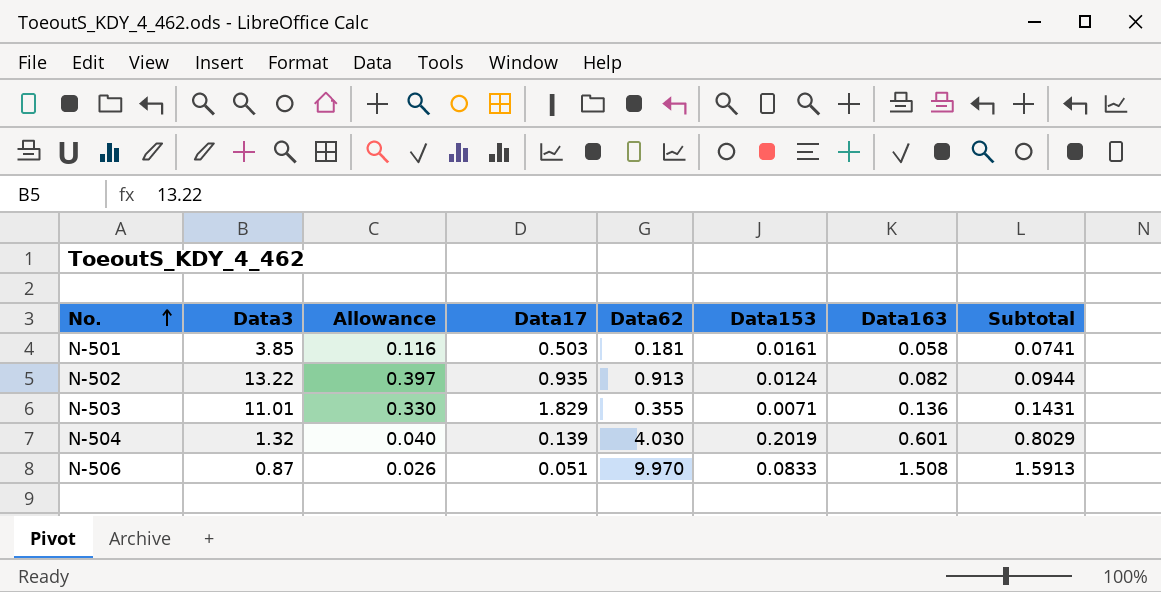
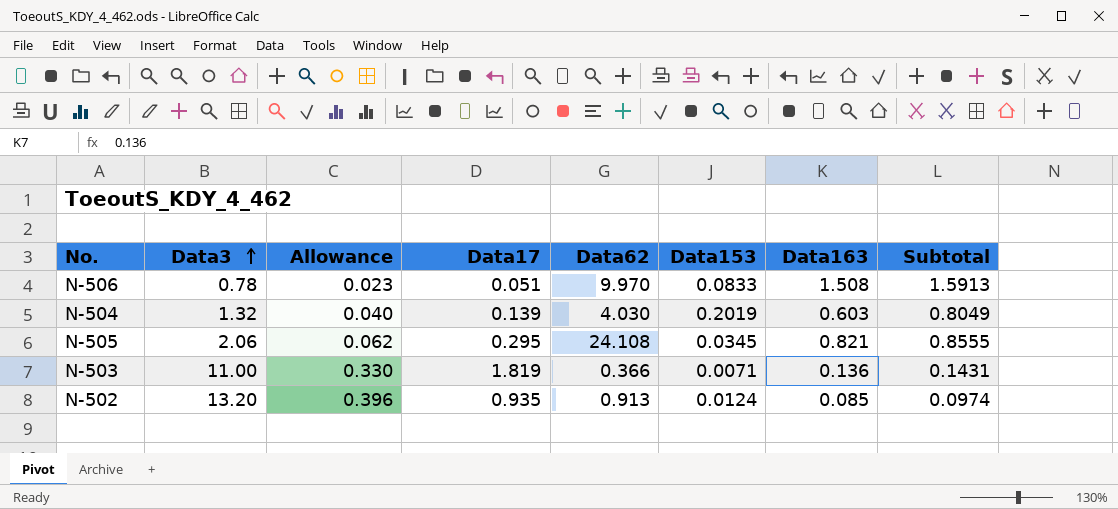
row order: No. ascending -> Data3 ascending
row N-501: 3.85 | 0.116 | 0.503 | 0.181 | 0.0161 | 0.058 | 0.0741 -> none
N-506 | Data3: 0.87 -> 0.78
N-506 | Allowance: 0.026 -> 0.023
N-504 | Data163: 0.601 -> 0.603
N-504 | Subtotal: 0.8029 -> 0.8049
row N-505: none -> 2.06 | 0.062 | 0.295 | 24.108 | 0.0345 | 0.821 | 0.8555
N-503 | Data3: 11.01 -> 11.00
N-503 | Data17: 1.829 -> 1.819
N-503 | Data62: 0.355 -> 0.366
N-502 | Data3: 13.22 -> 13.20
N-502 | Allowance: 0.397 -> 0.396
N-502 | Data163: 0.082 -> 0.085
N-502 | Subtotal: 0.0944 -> 0.0974

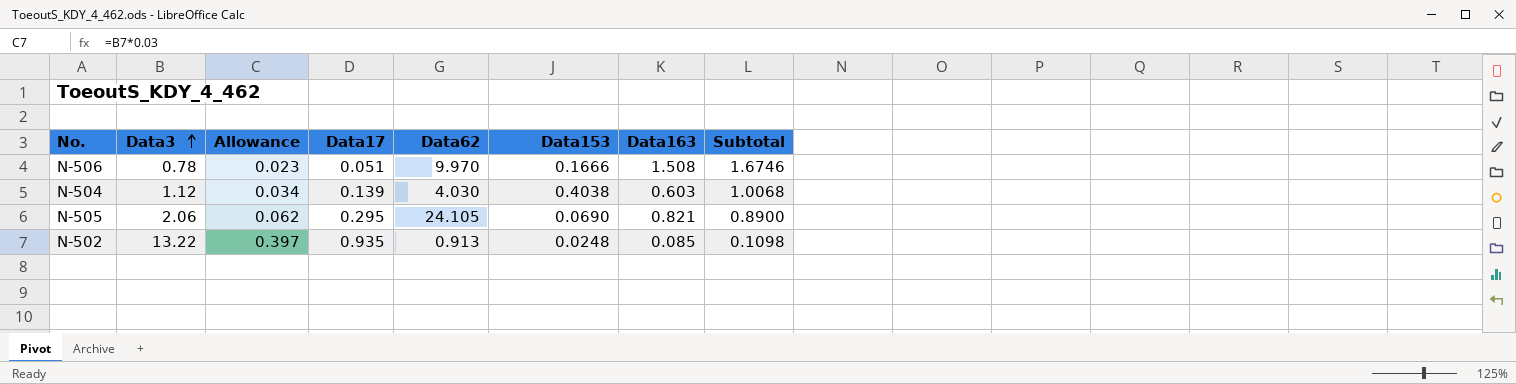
row N-503: 11.00 | 0.330 | 1.819 | 0.366 | 0.0071 | 0.136 | 0.1431 -> none
N-506 | Data153: 0.0833 -> 0.1666
N-506 | Subtotal: 1.5913 -> 1.6746
N-504 | Data3: 1.32 -> 1.12
N-504 | Allowance: 0.040 -> 0.034
N-504 | Data153: 0.2019 -> 0.4038
N-504 | Subtotal: 0.8049 -> 1.0068
N-505 | Data62: 24.108 -> 24.105
N-505 | Data153: 0.0345 -> 0.0690
N-505 | Subtotal: 0.8555 -> 0.8900
N-502 | Data3: 13.20 -> 13.22
N-502 | Allowance: 0.396 -> 0.397
N-502 | Data153: 0.0124 -> 0.0248
N-502 | Subtotal: 0.0974 -> 0.1098

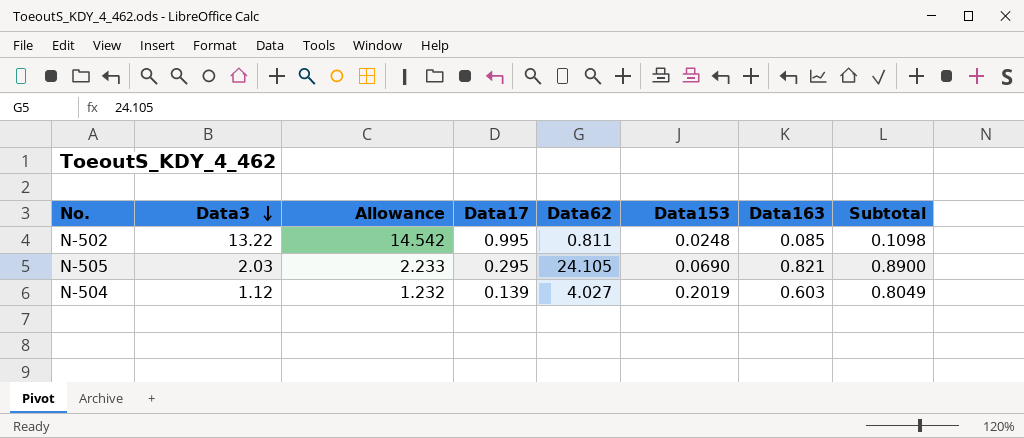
row order: Data3 ascending -> Data3 descending
column Allowance | formula: [Data3] * 0.03 -> [Data3] * 1.1
row N-506: 0.78 | 0.023 | 0.051 | 9.970 | 0.1666 | 1.508 | 1.6746 -> none
N-502 | Data17: 0.935 -> 0.995
N-502 | Data62: 0.913 -> 0.811
N-505 | Data3: 2.06 -> 2.03
N-504 | Data62: 4.030 -> 4.027
N-504 | Data153: 0.4038 -> 0.2019
N-504 | Subtotal: 1.0068 -> 0.8049

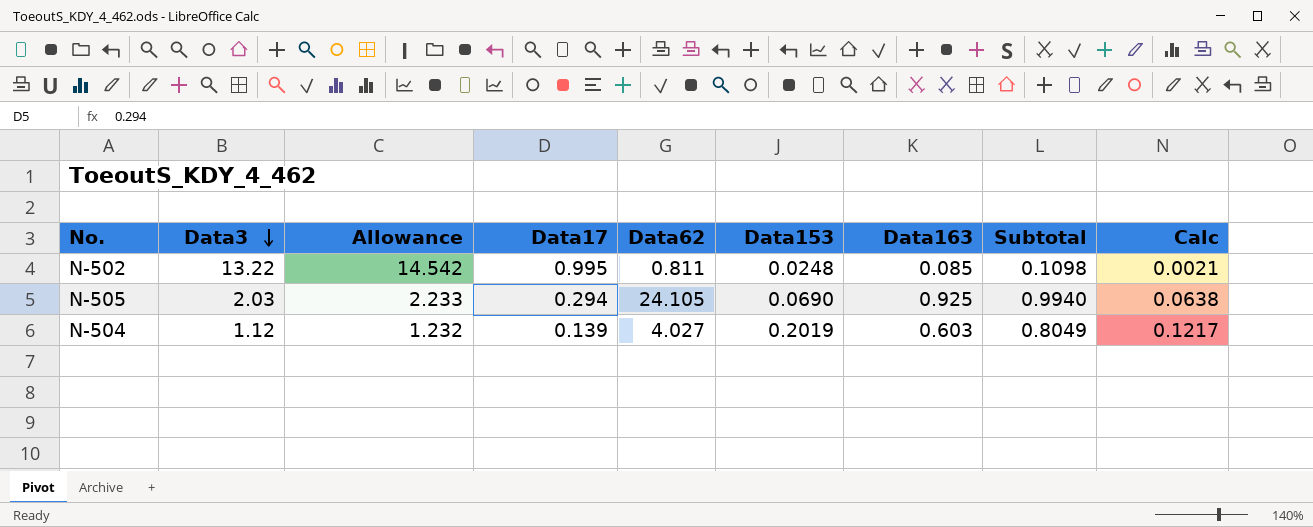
column Calc | formula: none -> [Data153] * [Data163]
N-505 | Data17: 0.295 -> 0.294
N-505 | Data163: 0.821 -> 0.925
N-505 | Subtotal: 0.8900 -> 0.9940

